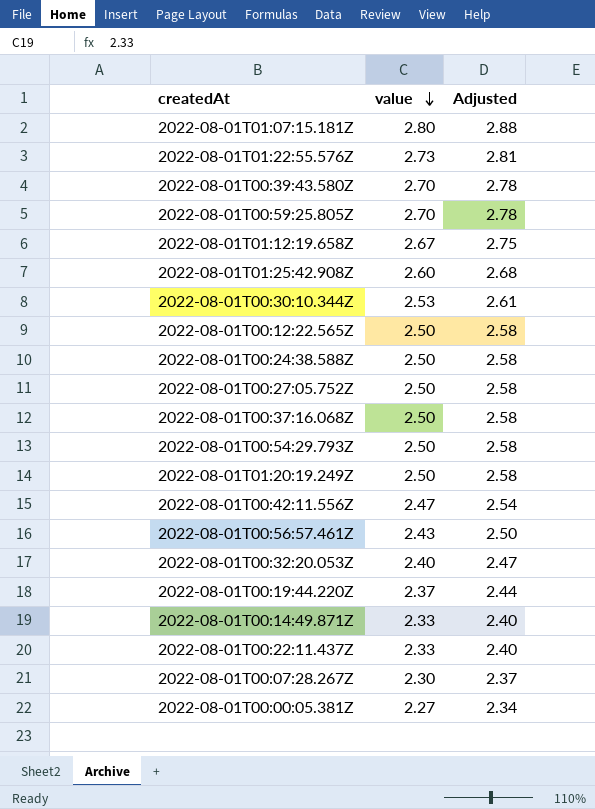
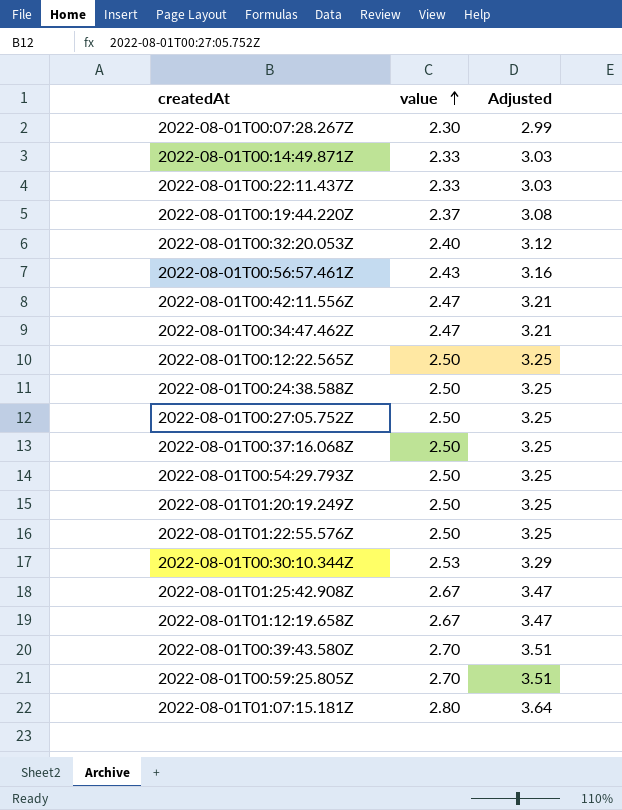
row order: value descending -> value ascending
column Adjusted | formula: [value] * 1.03 -> [value] * 1.3
row 2022-08-01T00:00:05.381Z: 2.27 | 2.34 -> none
row 2022-08-01T00:34:47.462Z: none -> 2.47 | 3.21
2022-08-01T01:22:55.576Z | value: 2.73 -> 2.50
2022-08-01T01:25:42.908Z | value: 2.60 -> 2.67

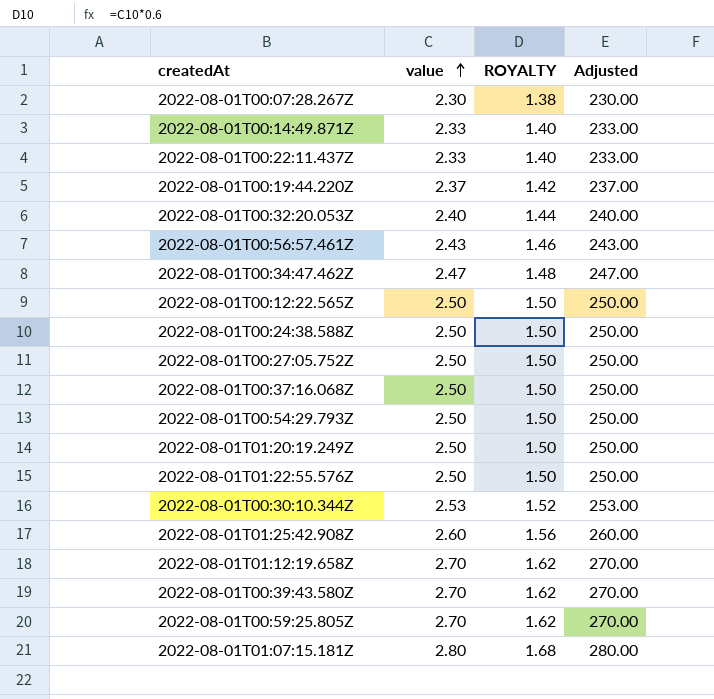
column ROYALTY | formula: none -> [value] * 0.6
column Adjusted | formula: [value] * 1.3 -> [value] * 100
row 2022-08-01T00:42:11.556Z: 2.47 | 3.21 -> none
2022-08-01T01:25:42.908Z | value: 2.67 -> 2.60
2022-08-01T01:12:19.658Z | value: 2.67 -> 2.70

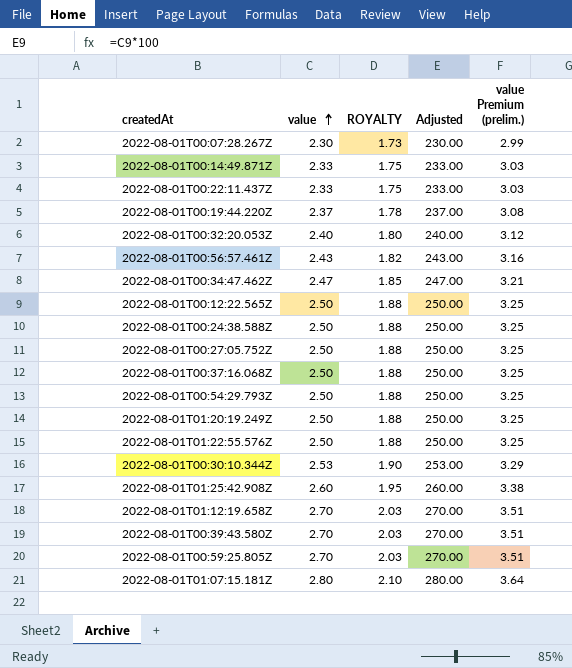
column ROYALTY | formula: [value] * 0.6 -> [value] * 0.75
column value Premium (prelim.) | formula: none -> [value] * 1.3

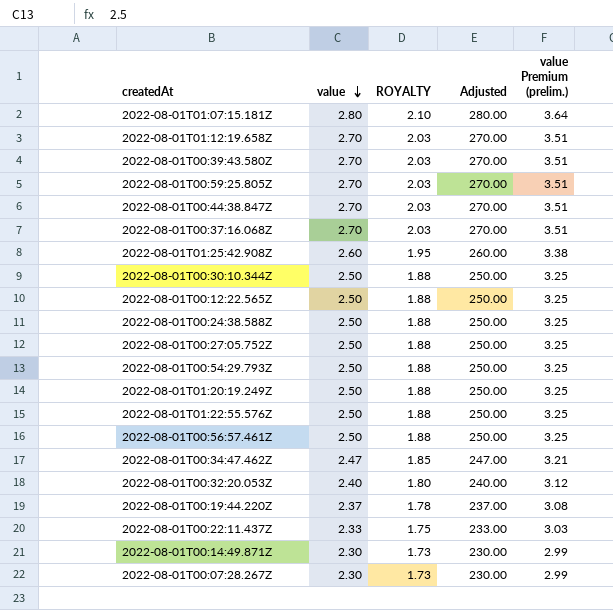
row order: value ascending -> value descending
row 2022-08-01T00:44:38.847Z: none -> 2.70 | 2.03 | 270.00 | 3.51
2022-08-01T00:37:16.068Z | value: 2.50 -> 2.70
2022-08-01T00:37:16.068Z | ROYALTY: 1.88 -> 2.03
2022-08-01T00:37:16.068Z | Adjusted: 250.00 -> 270.00
2022-08-01T00:37:16.068Z | value Premium (prelim.): 3.25 -> 3.51
2022-08-01T00:30:10.344Z | value: 2.53 -> 2.50
2022-08-01T00:30:10.344Z | ROYALTY: 1.90 -> 1.88
2022-08-01T00:30:10.344Z | Adjusted: 253.00 -> 250.00
2022-08-01T00:30:10.344Z | value Premium (prelim.): 3.29 -> 3.25
2022-08-01T00:56:57.461Z | value: 2.43 -> 2.50
2022-08-01T00:56:57.461Z | ROYALTY: 1.82 -> 1.88
2022-08-01T00:56:57.461Z | Adjusted: 243.00 -> 250.00
2022-08-01T00:56:57.461Z | value Premium (prelim.): 3.16 -> 3.25
2022-08-01T00:14:49.871Z | value: 2.33 -> 2.30
2022-08-01T00:14:49.871Z | ROYALTY: 1.75 -> 1.73
2022-08-01T00:14:49.871Z | Adjusted: 233.00 -> 230.00
2022-08-01T00:14:49.871Z | value Premium (prelim.): 3.03 -> 2.99

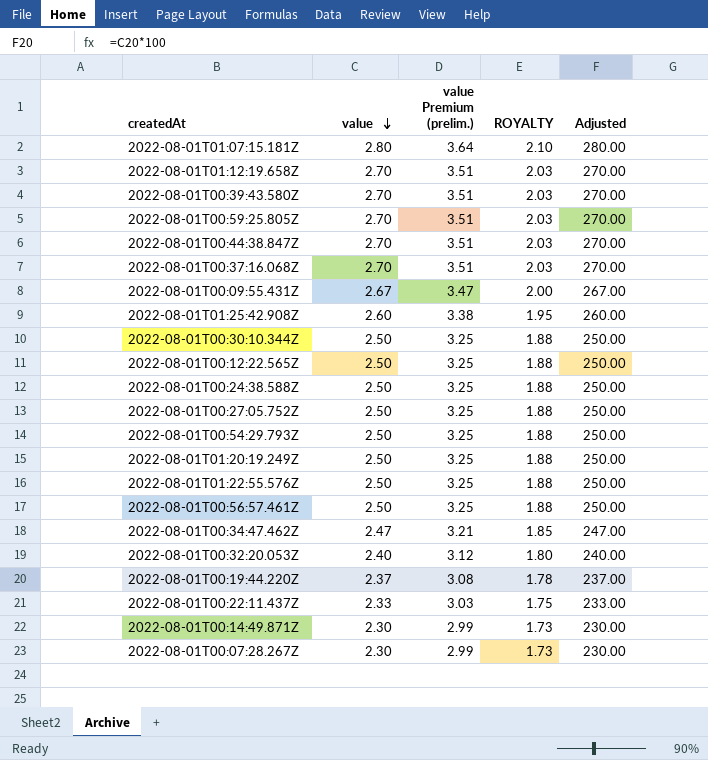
column value Premium (prelim.) | position: 5 -> 3
row 2022-08-01T00:09:55.431Z: none -> 2.67 | 3.47 | 2.00 | 267.00

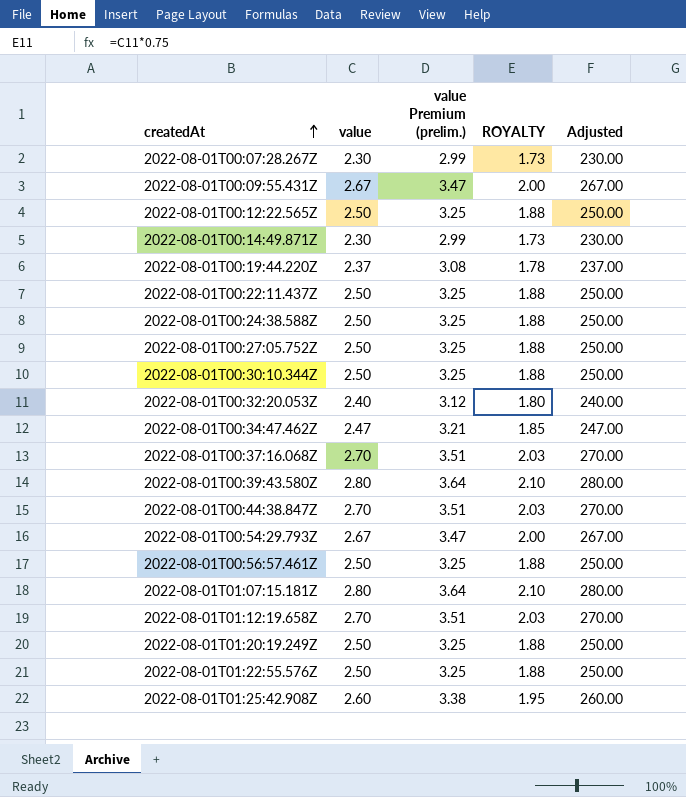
row order: value descending -> createdAt ascending
row 2022-08-01T00:59:25.805Z: 2.70 | 3.51 | 2.03 | 270.00 -> none
2022-08-01T00:22:11.437Z | value: 2.33 -> 2.50
2022-08-01T00:22:11.437Z | value Premium (prelim.): 3.03 -> 3.25
2022-08-01T00:22:11.437Z | ROYALTY: 1.75 -> 1.88
2022-08-01T00:22:11.437Z | Adjusted: 233.00 -> 250.00
2022-08-01T00:39:43.580Z | value: 2.70 -> 2.80
2022-08-01T00:39:43.580Z | value Premium (prelim.): 3.51 -> 3.64
2022-08-01T00:39:43.580Z | ROYALTY: 2.03 -> 2.10
2022-08-01T00:39:43.580Z | Adjusted: 270.00 -> 280.00
2022-08-01T00:54:29.793Z | value: 2.50 -> 2.67
2022-08-01T00:54:29.793Z | value Premium (prelim.): 3.25 -> 3.47
2022-08-01T00:54:29.793Z | ROYALTY: 1.88 -> 2.00
2022-08-01T00:54:29.793Z | Adjusted: 250.00 -> 267.00

